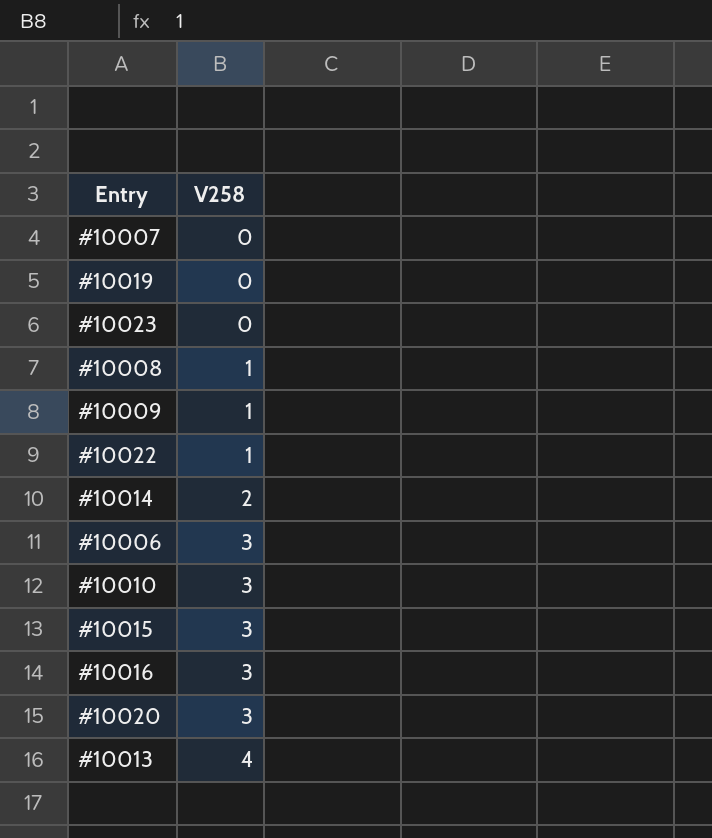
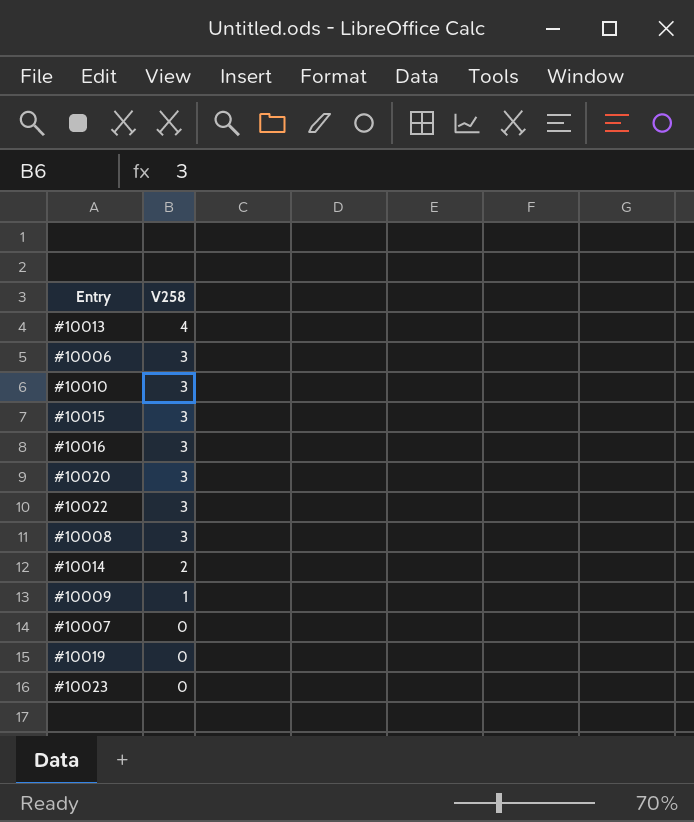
row order: V258 ascending -> V258 descending
#10022 | V258: 1 -> 3
#10008 | V258: 1 -> 3

